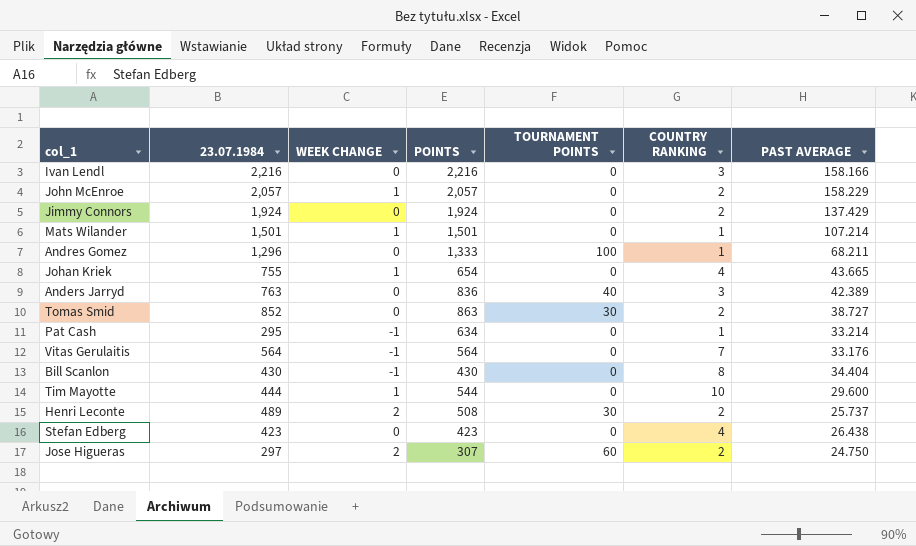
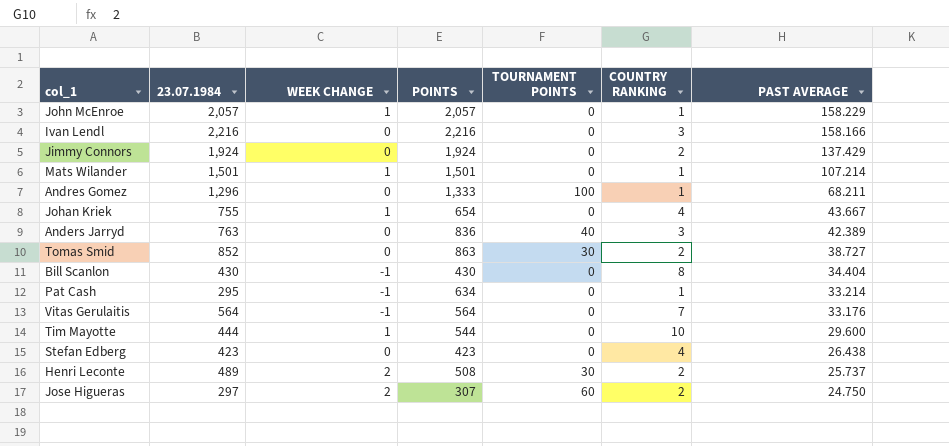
row order: none -> PAST AVERAGE descending
John McEnroe | COUNTRY RANKING: 2 -> 1
Johan Kriek | PAST AVERAGE: 43.665 -> 43.667

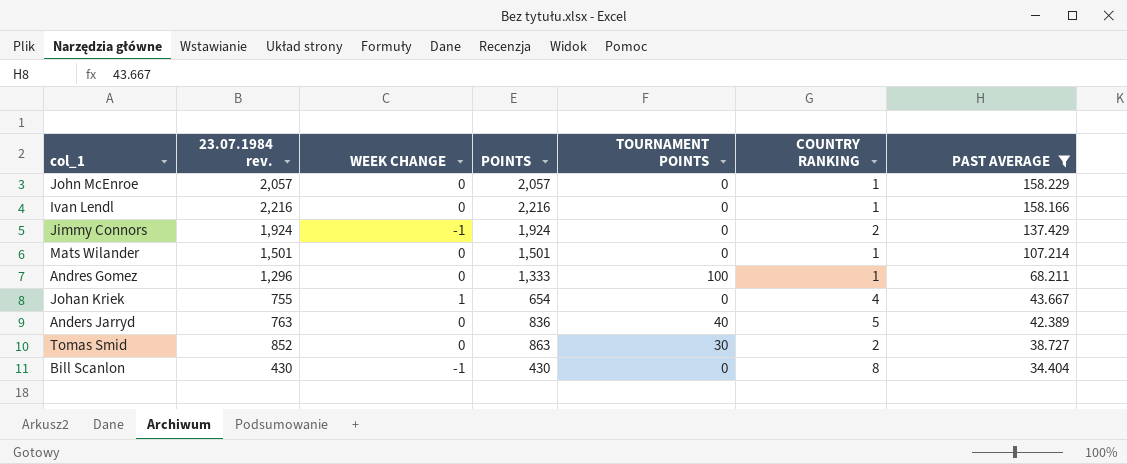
filter: none -> PAST AVERAGE >= 34.404
column name: 23.07.1984 -> 23.07.1984 rev.
John McEnroe | WEEK CHANGE: 1 -> 0
Ivan Lendl | COUNTRY RANKING: 3 -> 1
Jimmy Connors | WEEK CHANGE: 0 -> -1
Mats Wilander | WEEK CHANGE: 1 -> 0
Anders Jarryd | COUNTRY RANKING: 3 -> 5

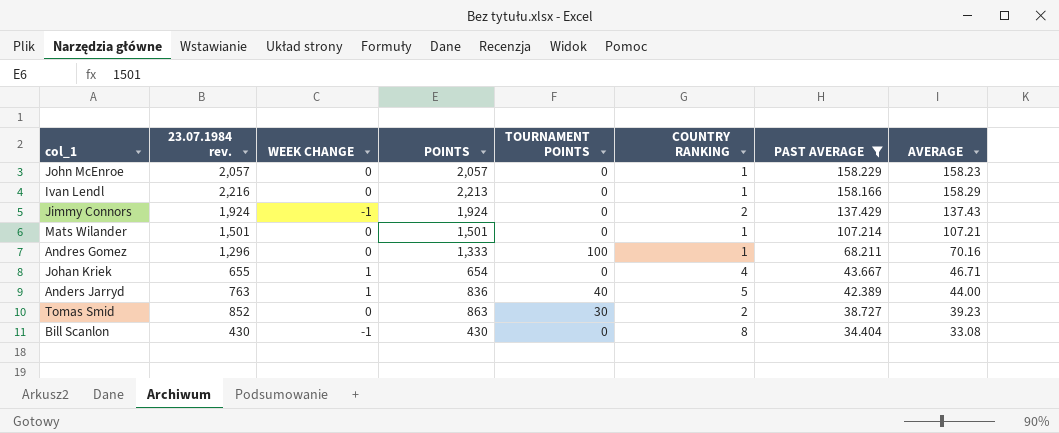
column AVERAGE | position: none -> 8
Ivan Lendl | POINTS: 2,216 -> 2,213
Johan Kriek | 23.07.1984 rev.: 755 -> 655
Anders Jarryd | WEEK CHANGE: 0 -> 1

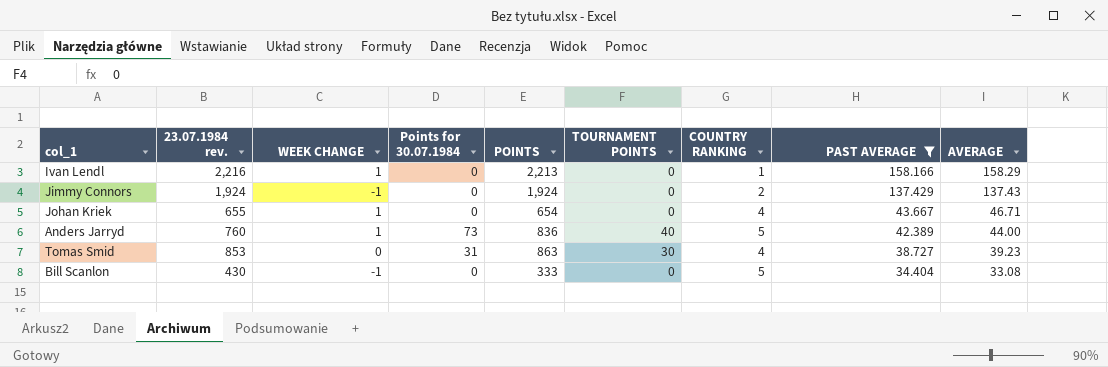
column Points for 30.07.1984 | position: none -> 4
row John McEnroe: 2,057 | 0 | 2,057 | 0 | 1 | 158.229 | 158.23 -> none
row Mats Wilander: 1,501 | 0 | 1,501 | 0 | 1 | 107.214 | 107.21 -> none
row Andres Gomez: 1,296 | 0 | 1,333 | 100 | 1 | 68.211 | 70.16 -> none
Ivan Lendl | WEEK CHANGE: 0 -> 1
Anders Jarryd | 23.07.1984 rev.: 763 -> 760
Tomas Smid | 23.07.1984 rev.: 852 -> 853
Tomas Smid | COUNTRY RANKING: 2 -> 4
Bill Scanlon | POINTS: 430 -> 333
Bill Scanlon | COUNTRY RANKING: 8 -> 5

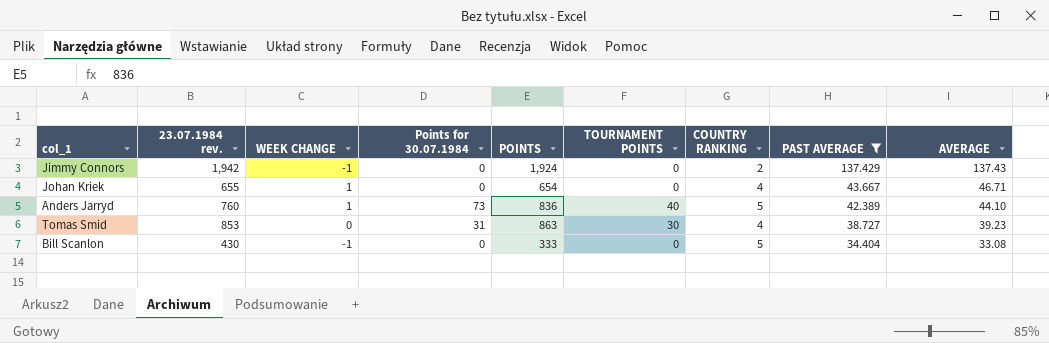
row Ivan Lendl: 2,216 | 1 | 0 | 2,213 | 0 | 1 | 158.166 | 158.29 -> none
Jimmy Connors | 23.07.1984 rev.: 1,924 -> 1,942
Anders Jarryd | AVERAGE: 44.00 -> 44.10

